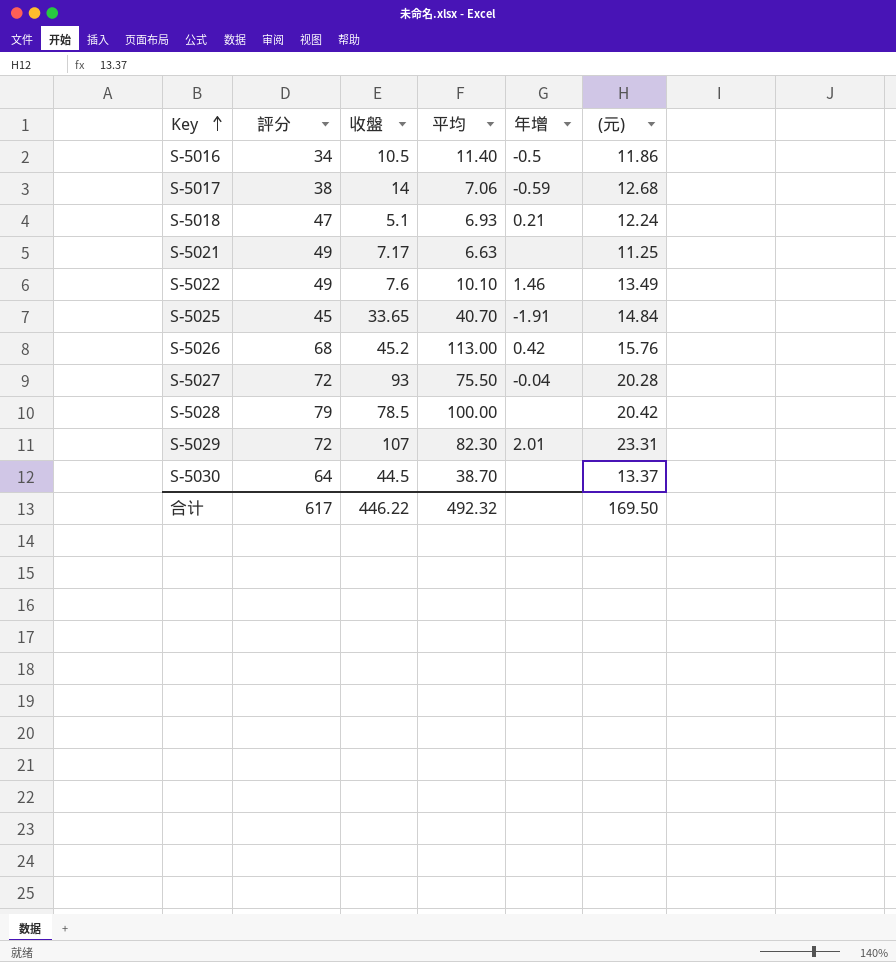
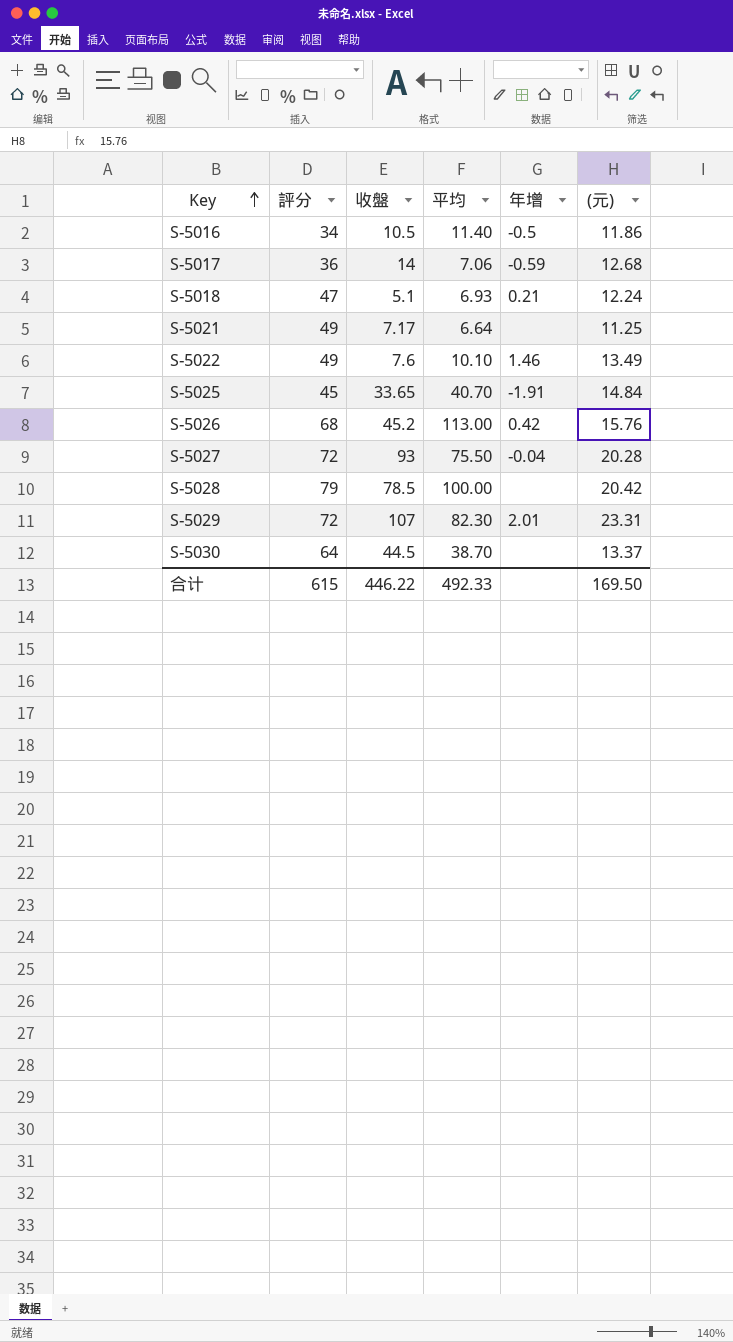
S-5017 | 評分: 38 -> 36
S-5021 | 平均: 6.63 -> 6.64
合计 | 評分: 617 -> 615
合计 | 平均: 492.32 -> 492.33

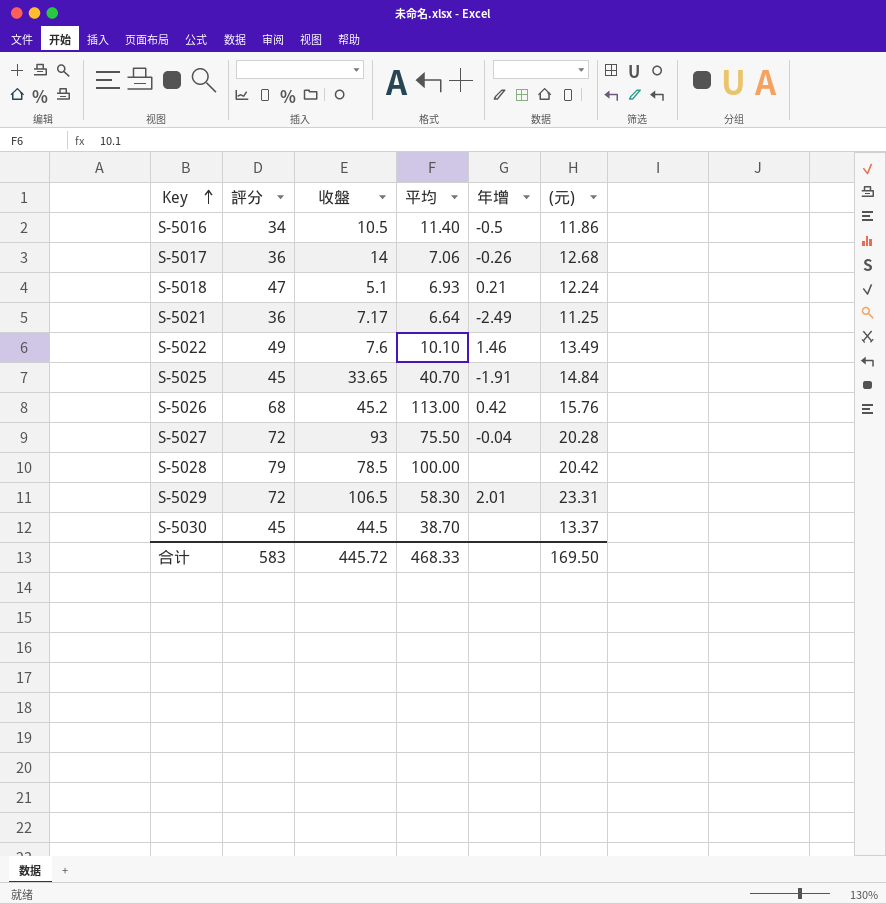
S-5017 | 年增: -0.59 -> -0.26
S-5021 | 評分: 49 -> 36
S-5021 | 年增: none -> -2.49
S-5029 | 收盤: 107 -> 106.5
S-5029 | 平均: 82.30 -> 58.30
S-5030 | 評分: 64 -> 45
合计 | 評分: 615 -> 583
合计 | 收盤: 446.22 -> 445.72
合计 | 平均: 492.33 -> 468.33

